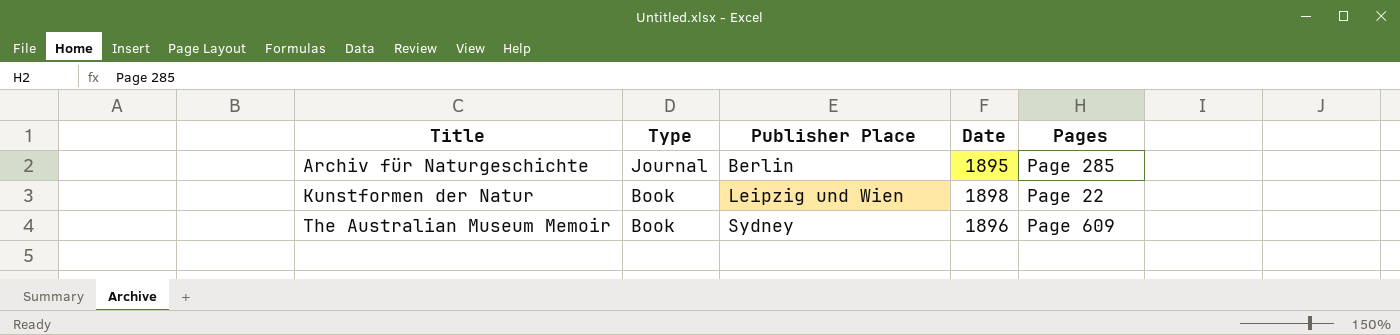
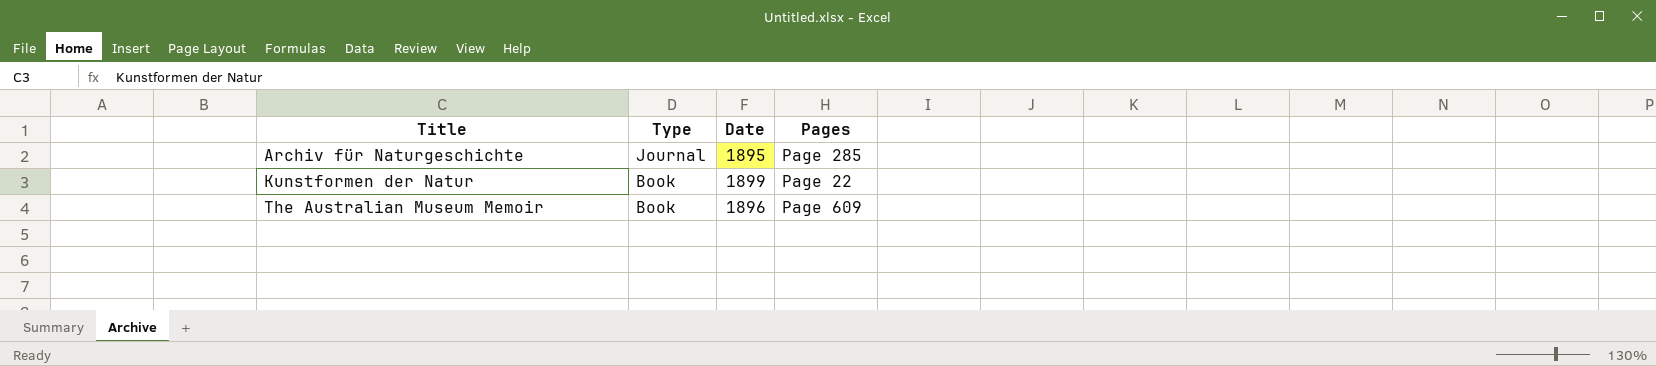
column Publisher Place | position: 3 -> none
Kunstformen der Natur | Date: 1898 -> 1899

